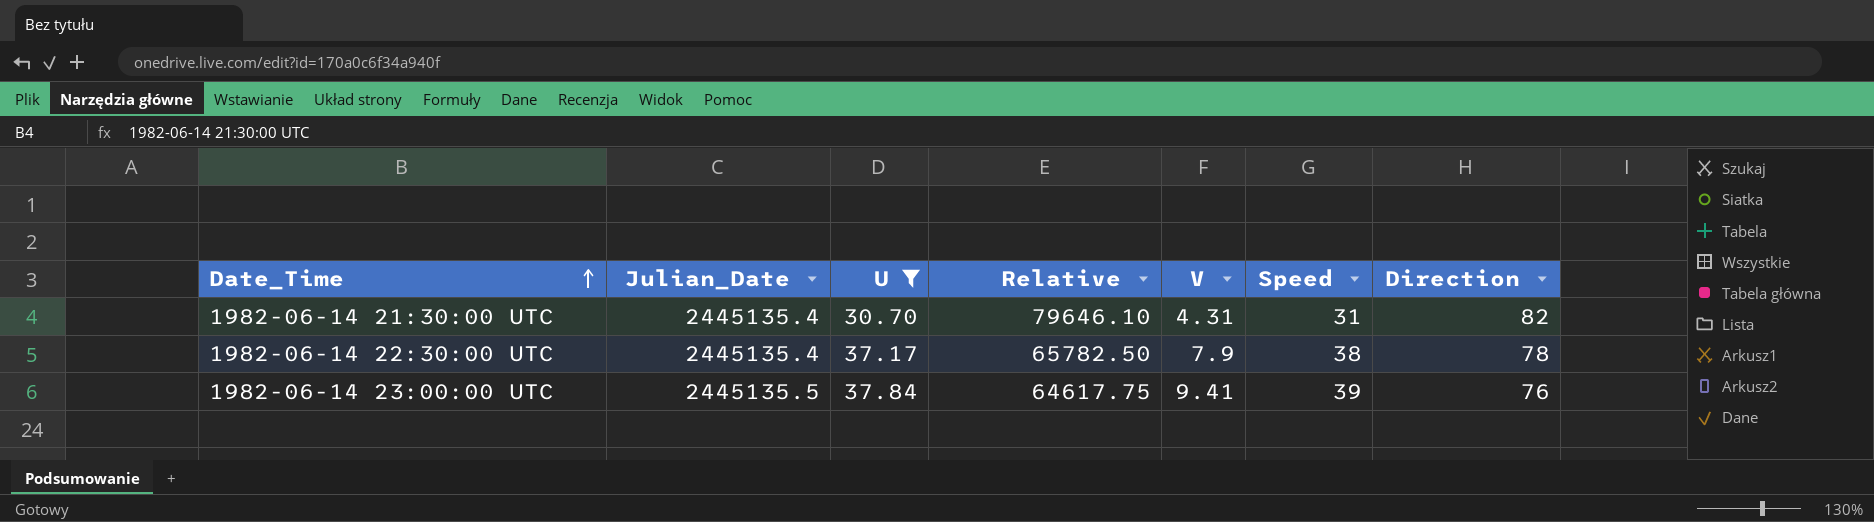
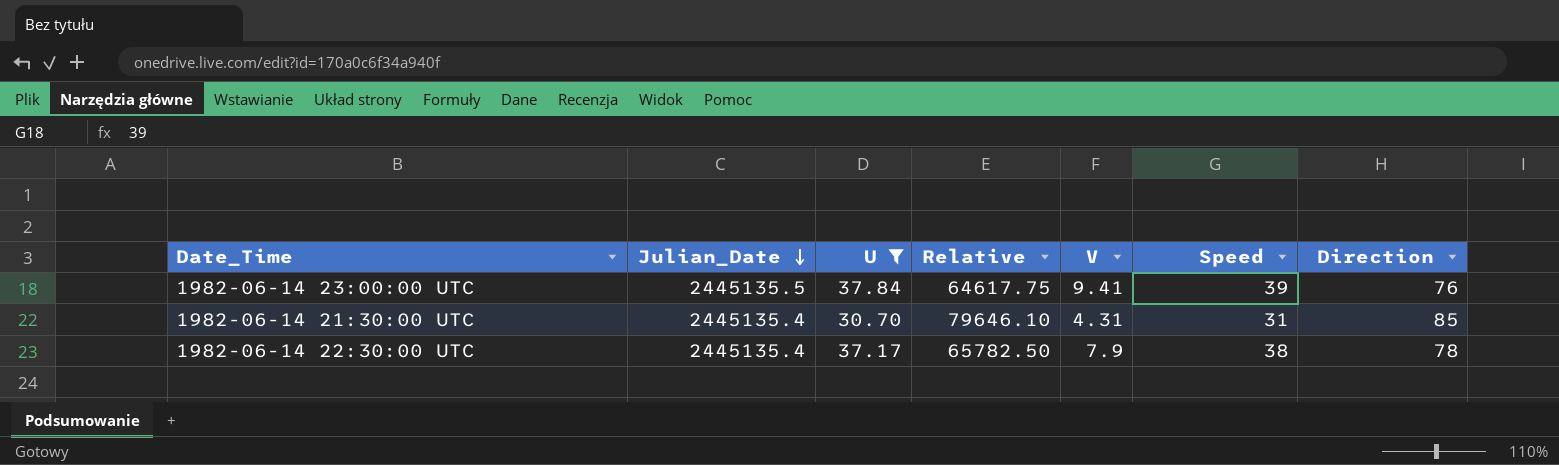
row order: Date_Time ascending -> Julian_Date descending
1982-06-14 21:30:00 UTC | Direction: 82 -> 85

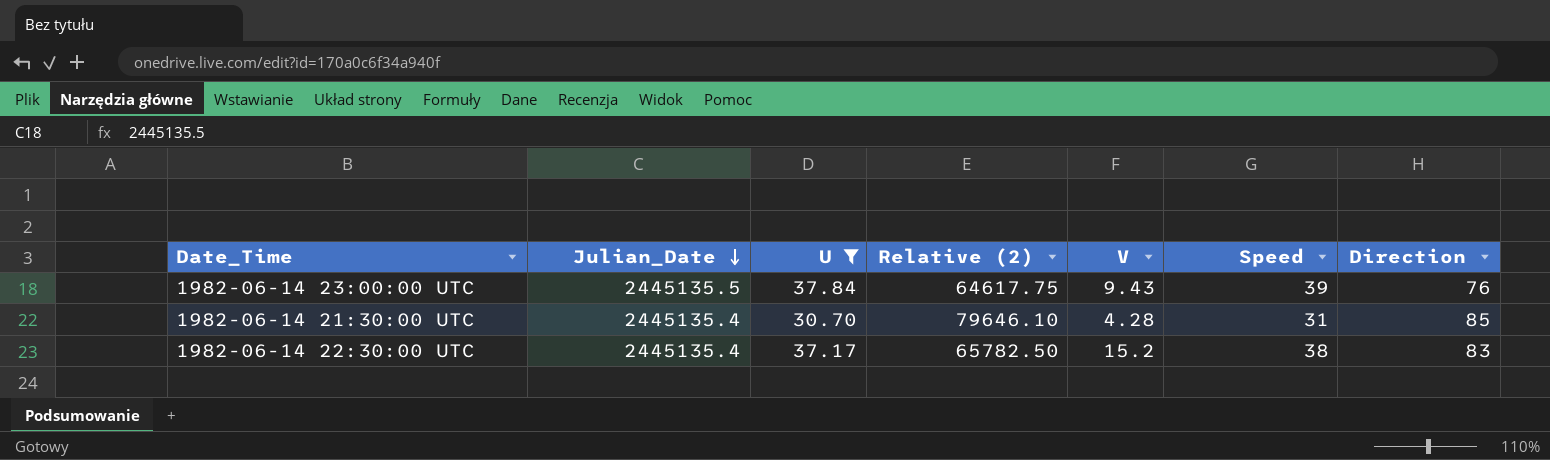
column name: Relative -> Relative (2)
1982-06-14 23:00:00 UTC | V: 9.41 -> 9.43
1982-06-14 21:30:00 UTC | V: 4.31 -> 4.28
1982-06-14 22:30:00 UTC | V: 7.9 -> 15.2
1982-06-14 22:30:00 UTC | Direction: 78 -> 83

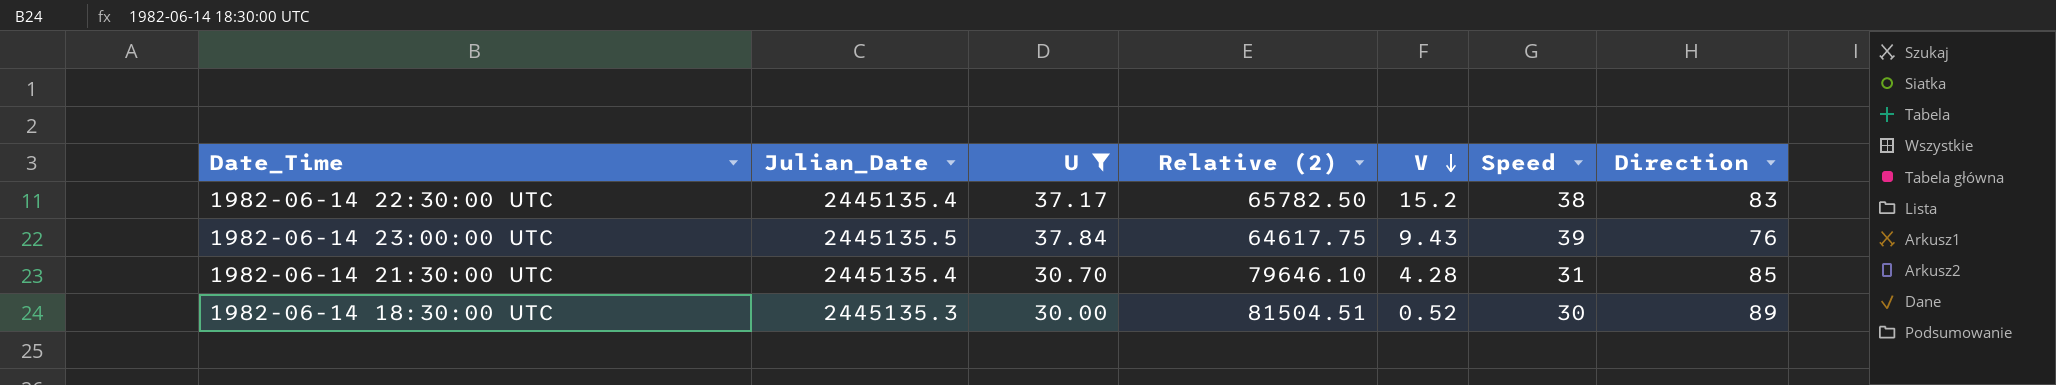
row order: Julian_Date descending -> V descending
row 1982-06-14 18:30:00 UTC: none -> 2445135.3 | 30.00 | 81504.51 | 0.52 | 30 | 89

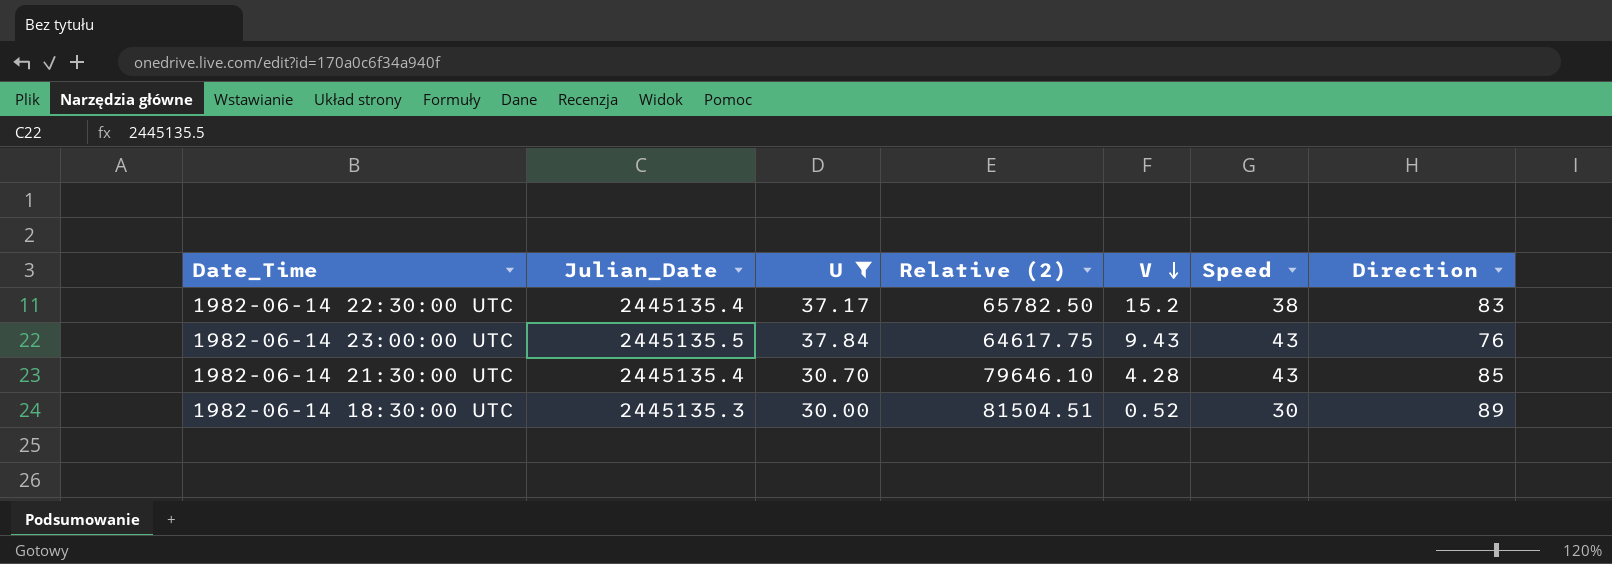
1982-06-14 23:00:00 UTC | Speed: 39 -> 43
1982-06-14 21:30:00 UTC | Speed: 31 -> 43

